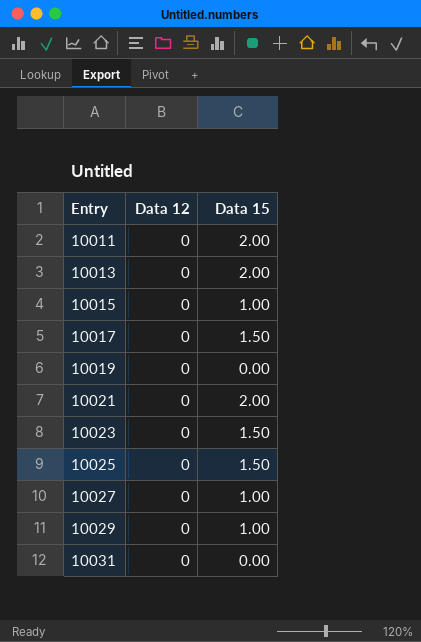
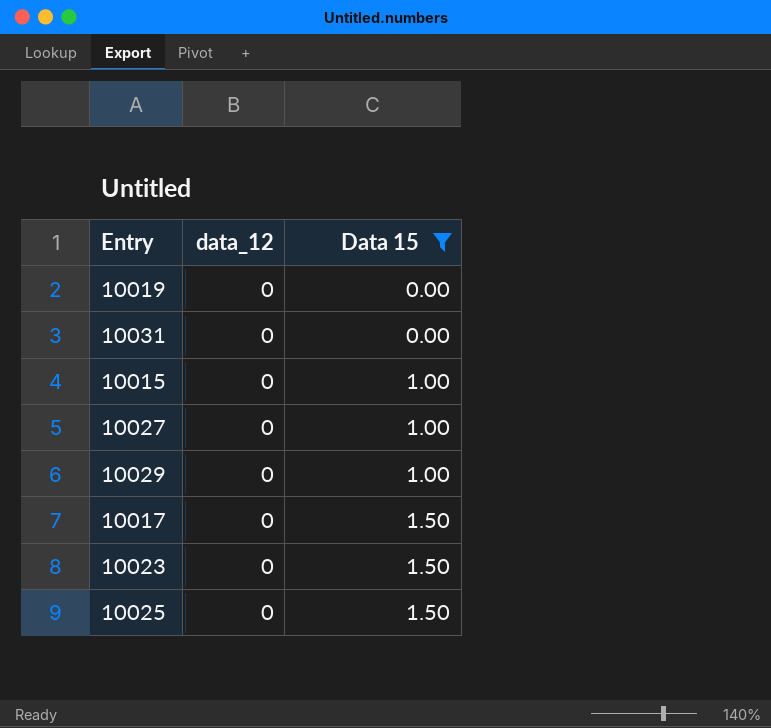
filter: none -> Data 15 != 2.00
row order: Entry ascending -> Data 15 ascending
column name: Data 12 -> data_12

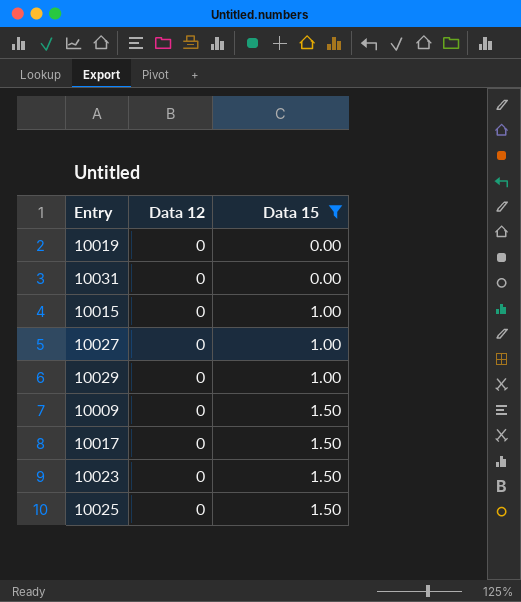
column name: data_12 -> Data 12
row 10009: none -> 0 | 1.50

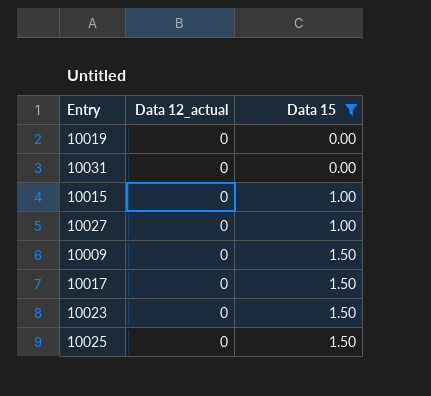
column name: Data 12 -> Data 12_actual
row 10029: 0 | 1.00 -> none

